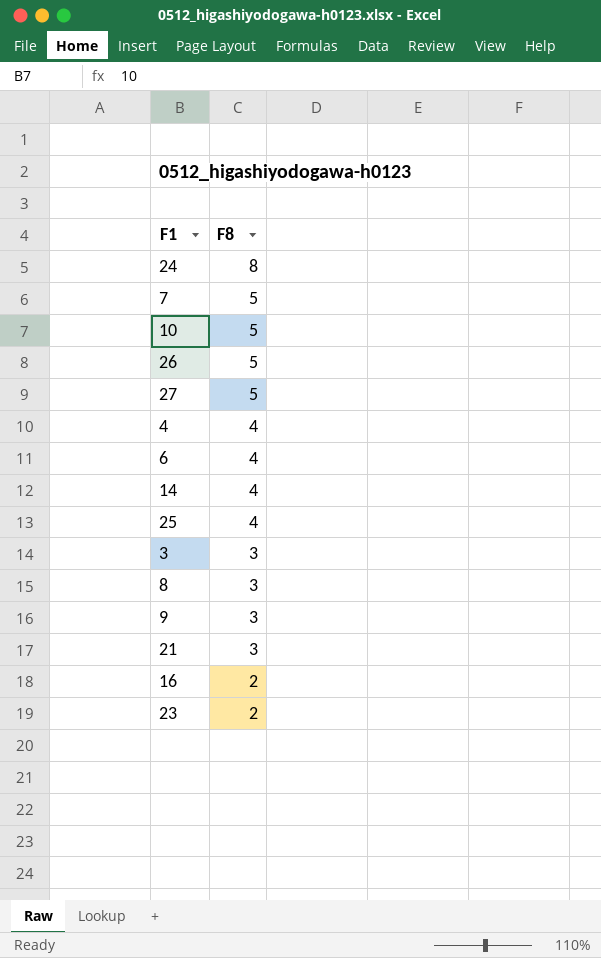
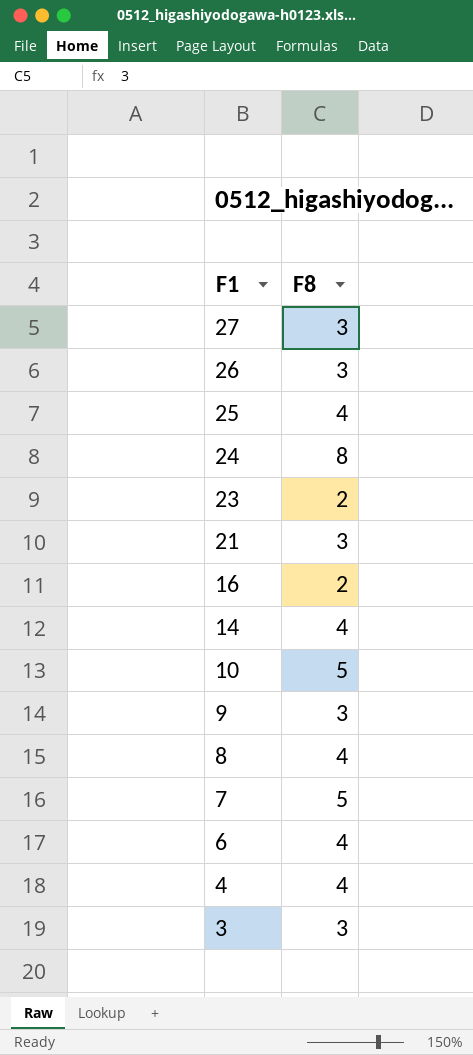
row order: F8 descending -> F1 descending
27 | F8: 5 -> 3
26 | F8: 5 -> 3
8 | F8: 3 -> 4

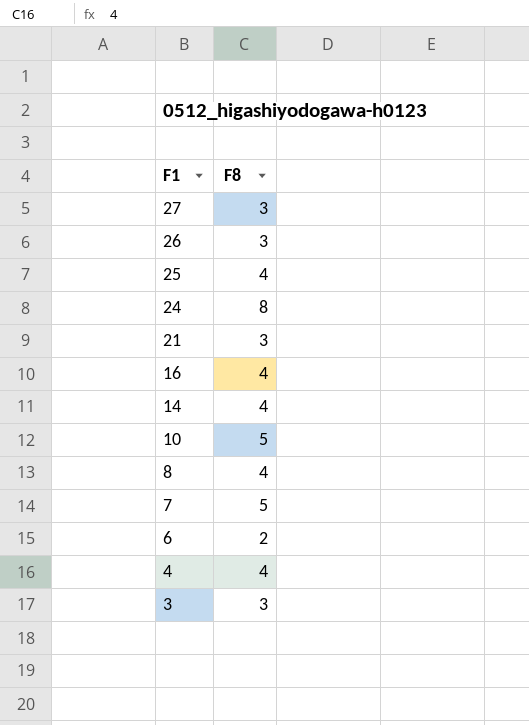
row 23: 2 -> none
row 9: 3 -> none
16 | F8: 2 -> 4
6 | F8: 4 -> 2

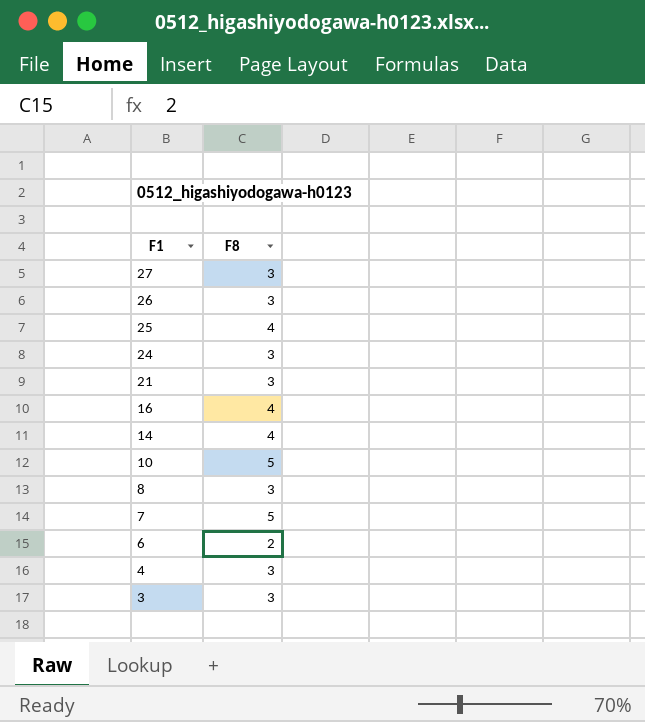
24 | F8: 8 -> 3
8 | F8: 4 -> 3
4 | F8: 4 -> 3

